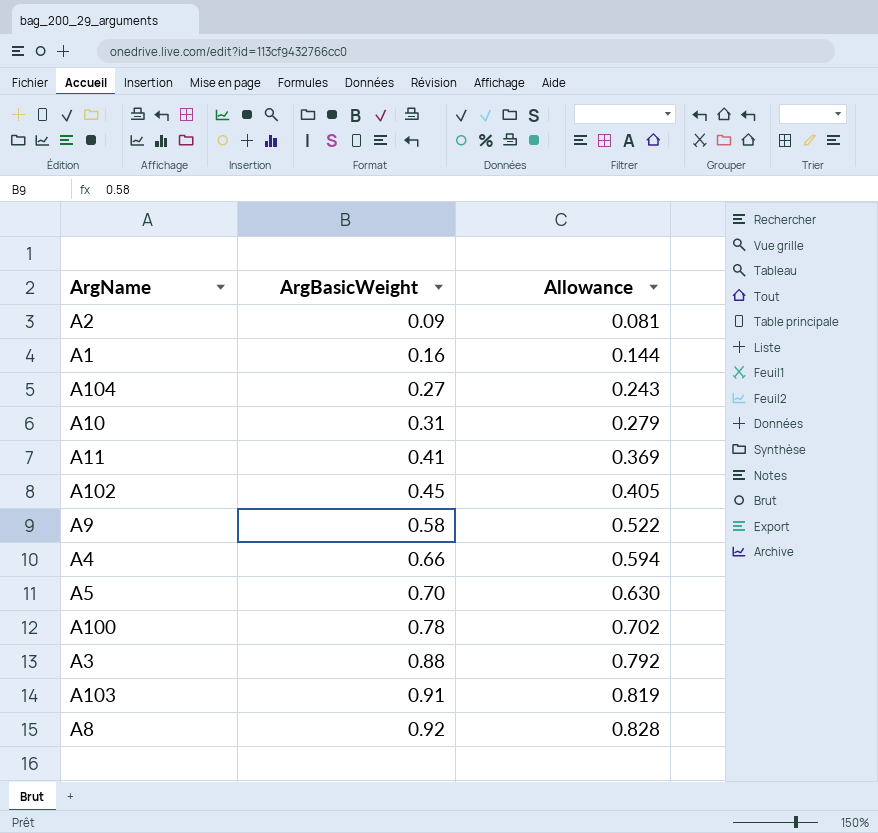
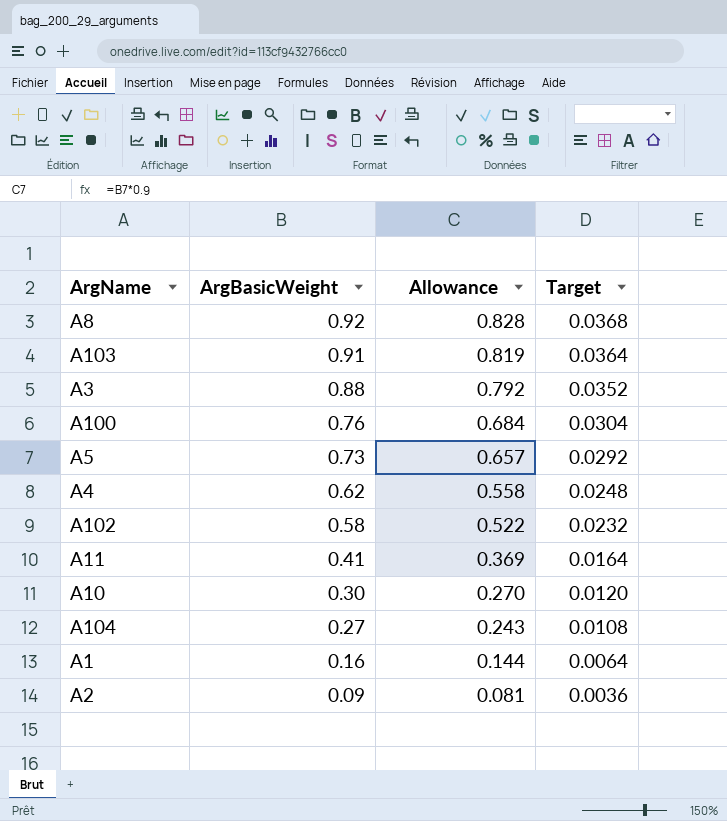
row order: ArgBasicWeight ascending -> ArgBasicWeight descending
column Target | formula: none -> [ArgBasicWeight] * 0.04
row A9: 0.58 | 0.522 -> none
A100 | ArgBasicWeight: 0.78 -> 0.76
A100 | Allowance: 0.702 -> 0.684
A5 | ArgBasicWeight: 0.70 -> 0.73
A5 | Allowance: 0.630 -> 0.657
A4 | ArgBasicWeight: 0.66 -> 0.62
A4 | Allowance: 0.594 -> 0.558
A102 | ArgBasicWeight: 0.45 -> 0.58
A102 | Allowance: 0.405 -> 0.522
A10 | ArgBasicWeight: 0.31 -> 0.30
A10 | Allowance: 0.279 -> 0.270

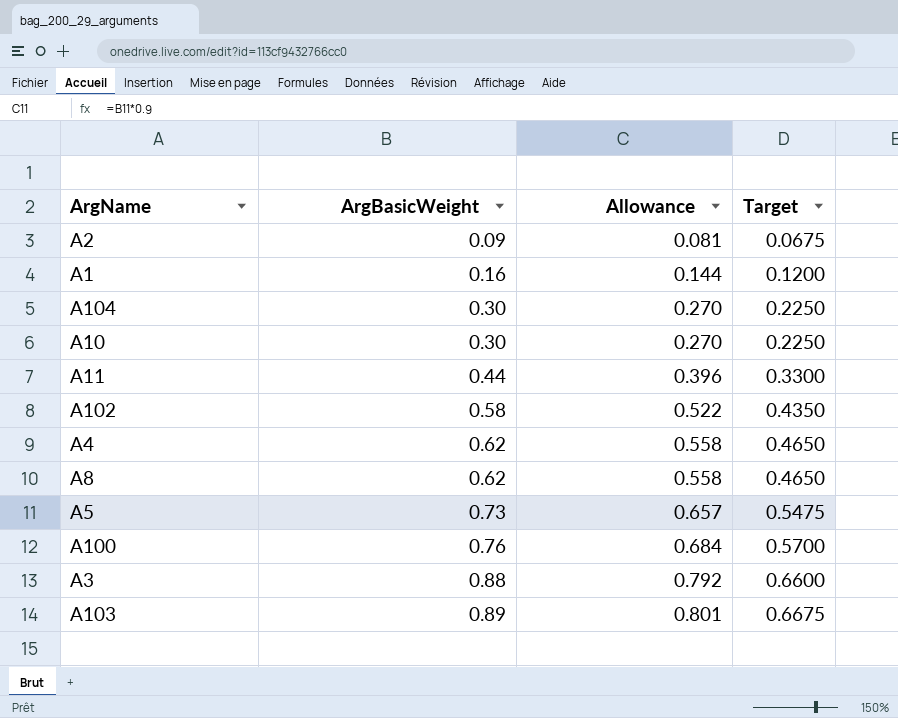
row order: ArgBasicWeight descending -> ArgBasicWeight ascending
column Target | formula: [ArgBasicWeight] * 0.04 -> [ArgBasicWeight] * 0.75
A104 | ArgBasicWeight: 0.27 -> 0.30
A104 | Allowance: 0.243 -> 0.270
A11 | ArgBasicWeight: 0.41 -> 0.44
A11 | Allowance: 0.369 -> 0.396
A8 | ArgBasicWeight: 0.92 -> 0.62
A8 | Allowance: 0.828 -> 0.558
A103 | ArgBasicWeight: 0.91 -> 0.89
A103 | Allowance: 0.819 -> 0.801

